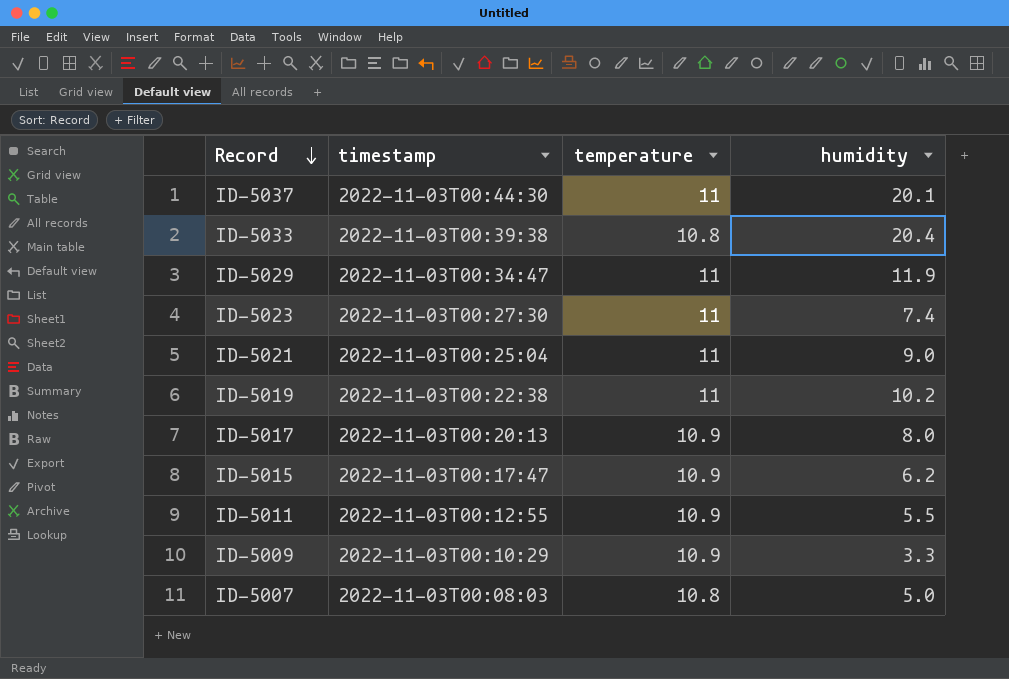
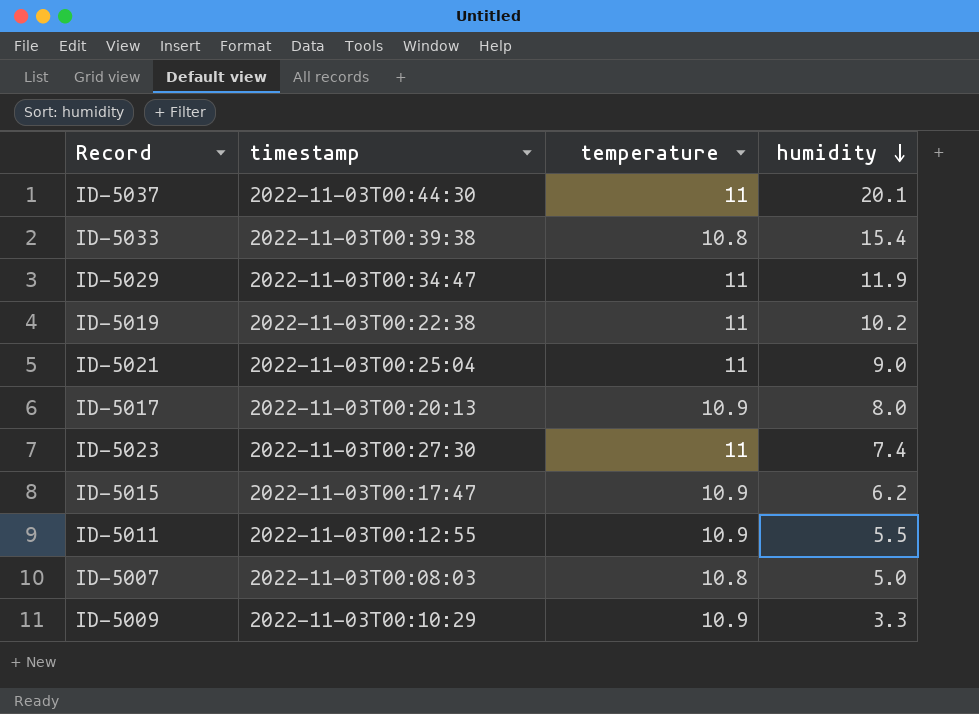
row order: Record descending -> humidity descending
ID-5033 | humidity: 20.4 -> 15.4

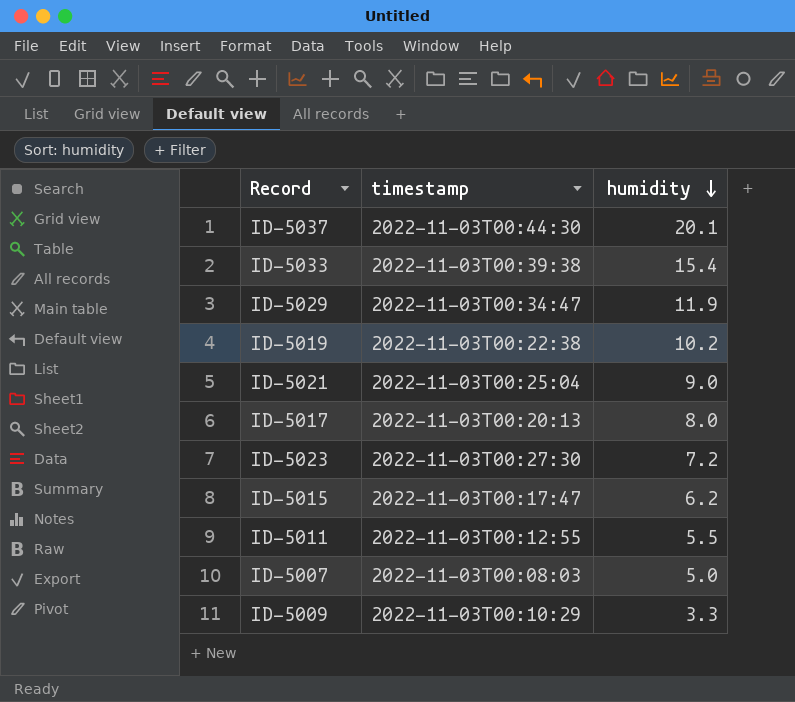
column temperature | position: 3 -> none
ID-5023 | humidity: 7.4 -> 7.2

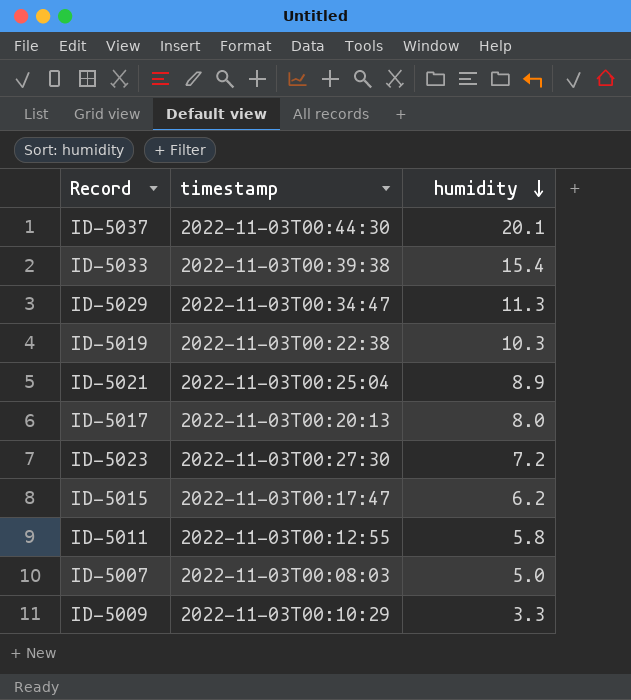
ID-5029 | humidity: 11.9 -> 11.3
ID-5019 | humidity: 10.2 -> 10.3
ID-5021 | humidity: 9.0 -> 8.9
ID-5011 | humidity: 5.5 -> 5.8

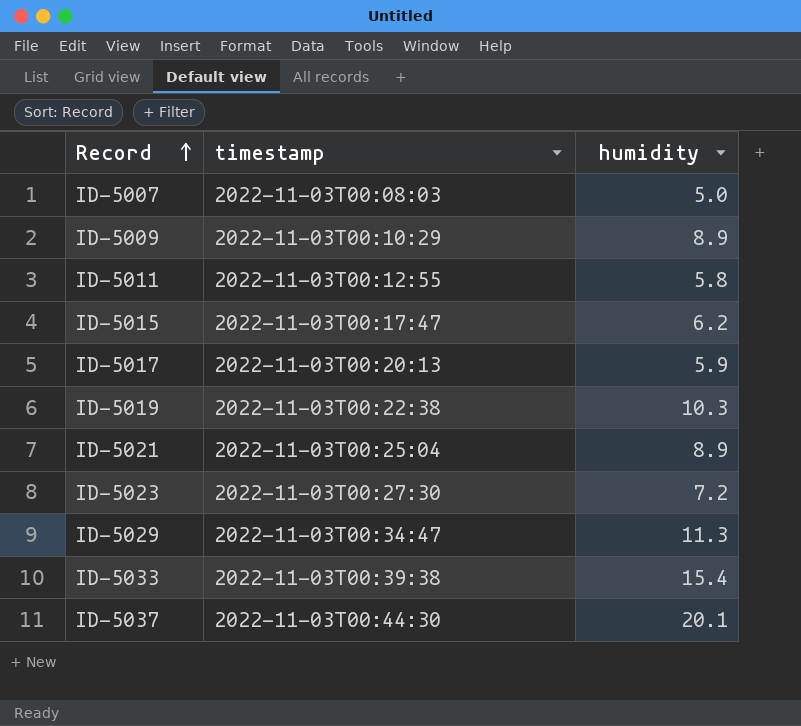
row order: humidity descending -> Record ascending
ID-5009 | humidity: 3.3 -> 8.9
ID-5017 | humidity: 8.0 -> 5.9

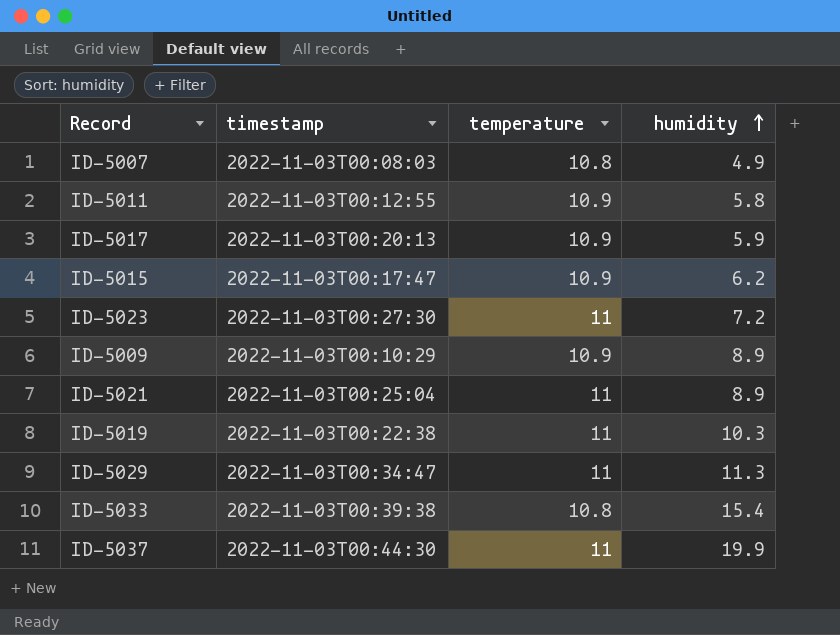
row order: Record ascending -> humidity ascending
column temperature | position: none -> 3
ID-5007 | humidity: 5.0 -> 4.9
ID-5037 | humidity: 20.1 -> 19.9

